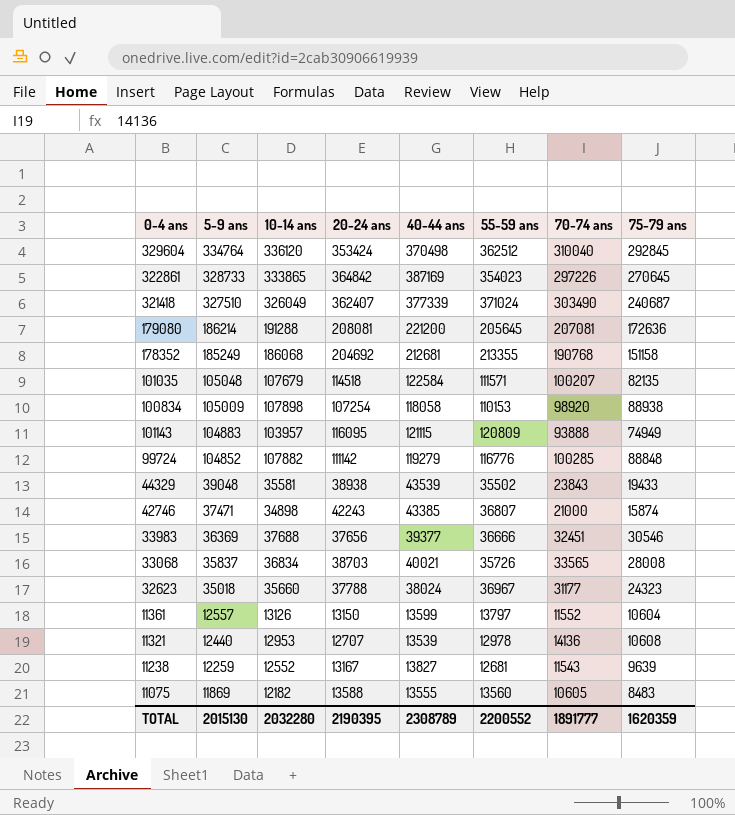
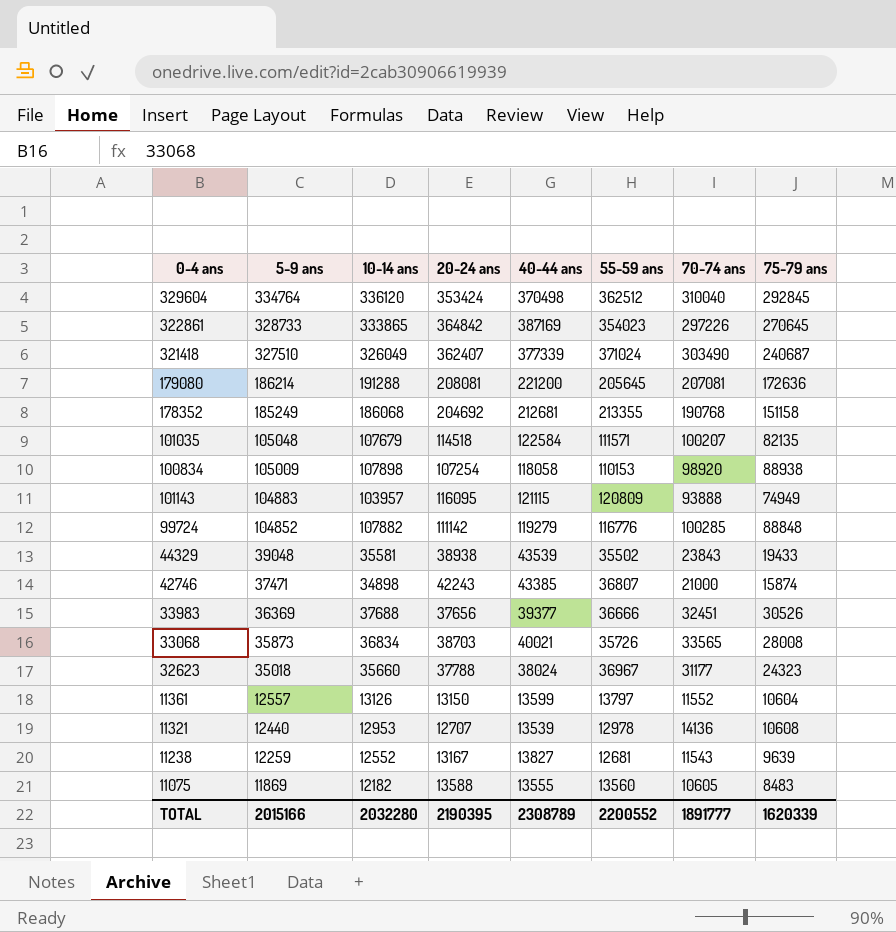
33983 | 75-79 ans: 30546 -> 30526
33068 | 5-9 ans: 35837 -> 35873
TOTAL | 5-9 ans: 2015130 -> 2015166
TOTAL | 75-79 ans: 1620359 -> 1620339

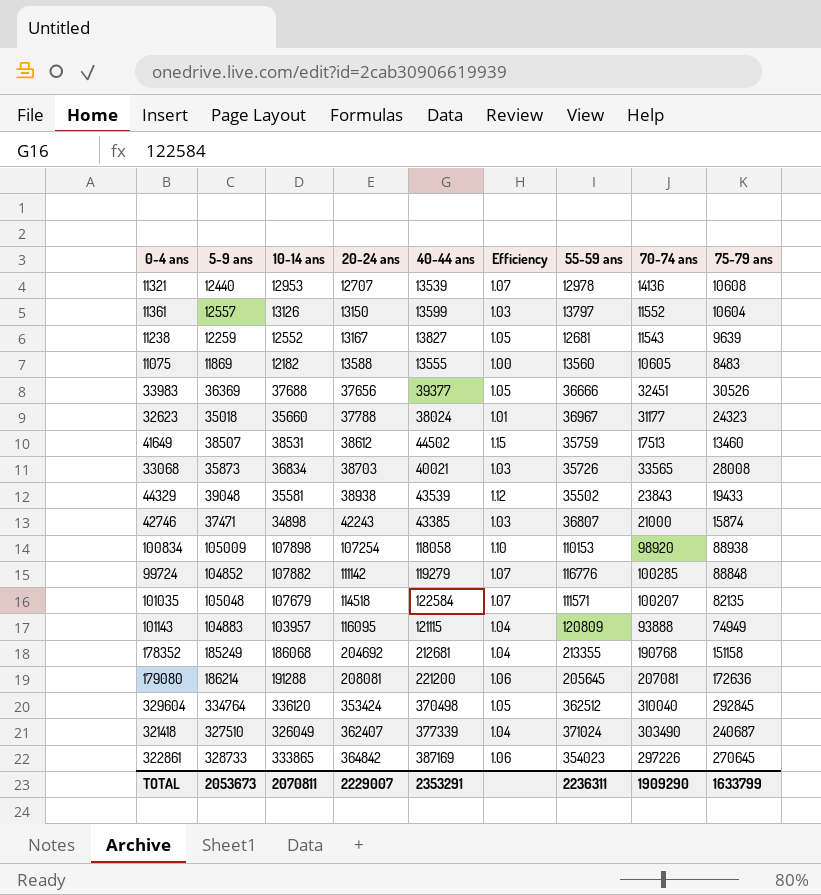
row order: 5-9 ans descending -> 20-24 ans ascending
column Efficiency | formula: none -> [40-44 ans] / [20-24 ans]
row 41649: none -> 38507 | 38531 | 38612 | 44502 | 1.15 | 35759 | 17513 | 13460
TOTAL | 5-9 ans: 2015166 -> 2053673
TOTAL | 10-14 ans: 2032280 -> 2070811
TOTAL | 20-24 ans: 2190395 -> 2229007
TOTAL | 40-44 ans: 2308789 -> 2353291
TOTAL | 55-59 ans: 2200552 -> 2236311
TOTAL | 70-74 ans: 1891777 -> 1909290
TOTAL | 75-79 ans: 1620339 -> 1633799

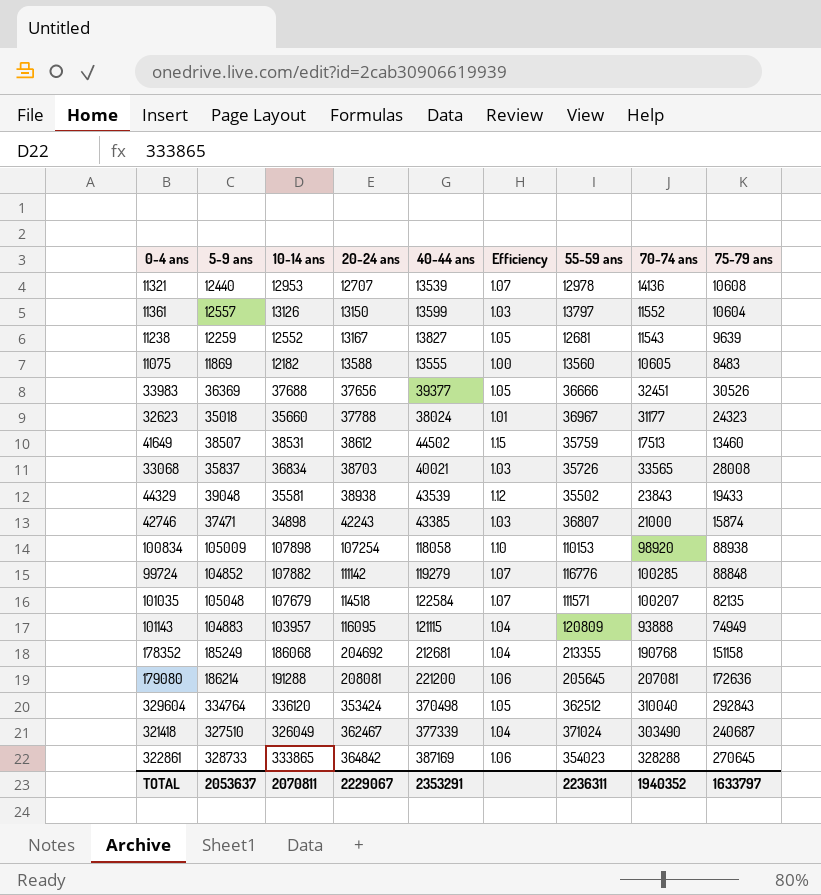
33068 | 5-9 ans: 35873 -> 35837
329604 | 75-79 ans: 292845 -> 292843
321418 | 20-24 ans: 362407 -> 362467
322861 | 70-74 ans: 297226 -> 328288
TOTAL | 5-9 ans: 2053673 -> 2053637
TOTAL | 20-24 ans: 2229007 -> 2229067
TOTAL | 70-74 ans: 1909290 -> 1940352
TOTAL | 75-79 ans: 1633799 -> 1633797

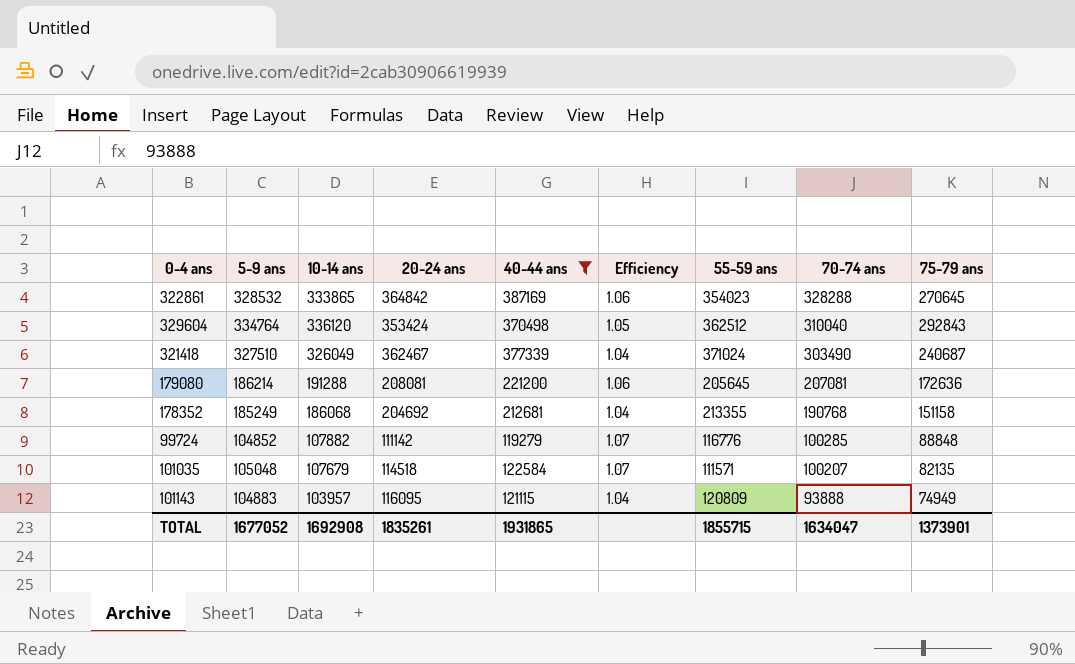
filter: none -> 40-44 ans >= 119279
row order: 20-24 ans ascending -> 70-74 ans descending
322861 | 5-9 ans: 328733 -> 328532
TOTAL | 5-9 ans: 2053637 -> 1677052
TOTAL | 10-14 ans: 2070811 -> 1692908
TOTAL | 20-24 ans: 2229067 -> 1835261
TOTAL | 40-44 ans: 2353291 -> 1931865
TOTAL | 55-59 ans: 2236311 -> 1855715
TOTAL | 70-74 ans: 1940352 -> 1634047
TOTAL | 75-79 ans: 1633797 -> 1373901

